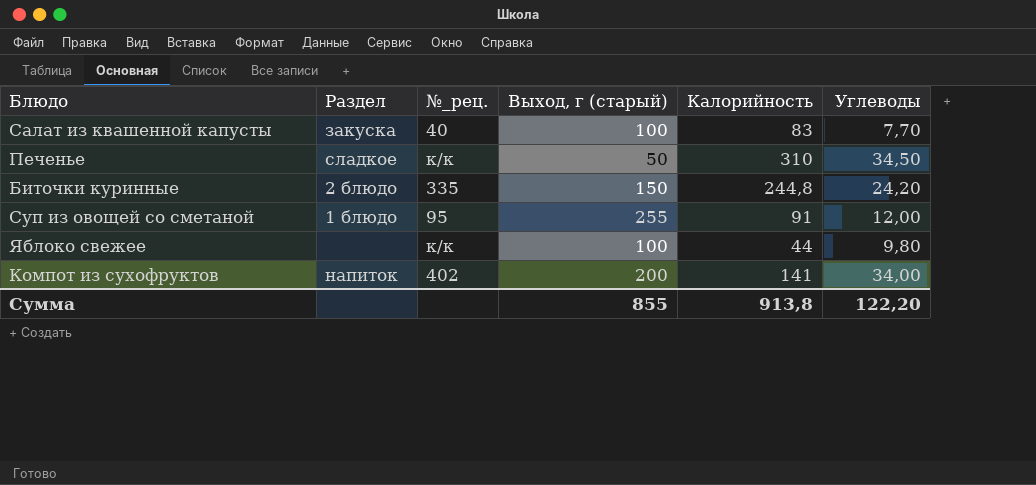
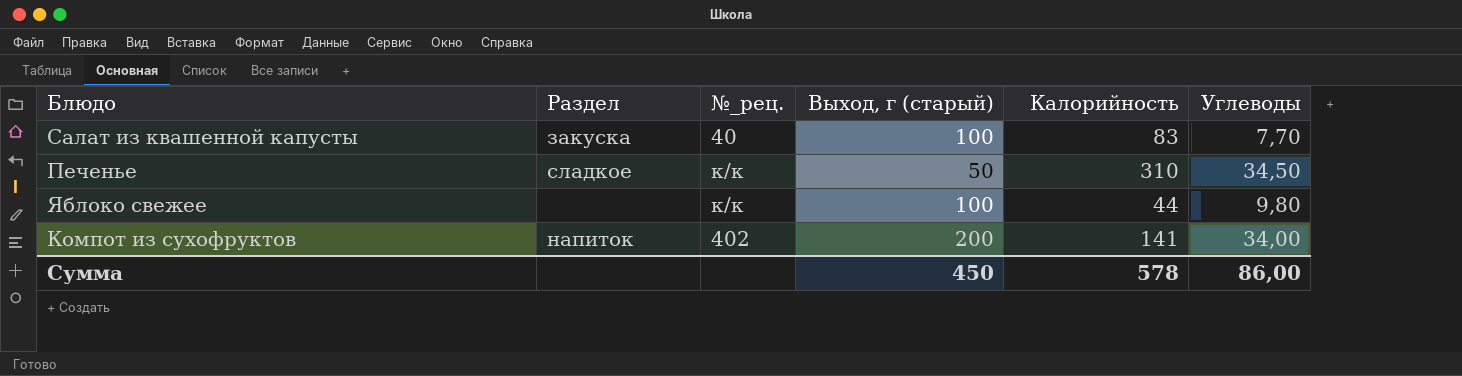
row Биточки куринные: 2 блюдо | 335 | 150 | 244,8 | 24,20 -> none
row Суп из овощей со сметаной: 1 блюдо | 95 | 255 | 91 | 12,00 -> none
Сумма | Выход, г (старый): 855 -> 450
Сумма | Калорийность: 913,8 -> 578
Сумма | Углеводы: 122,20 -> 86,00

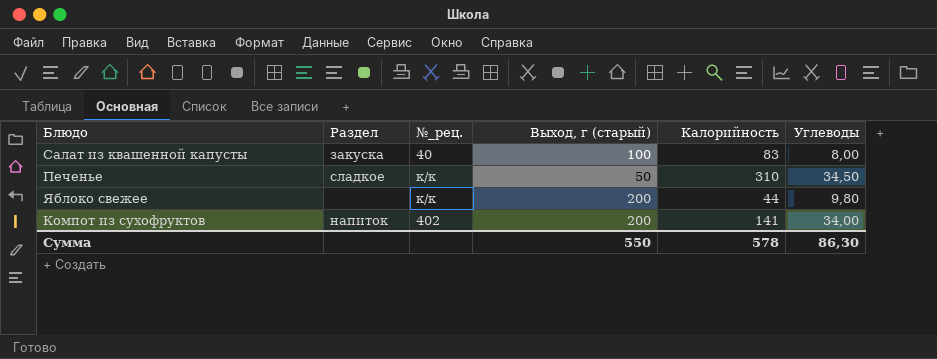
Салат из квашенной капусты | Углеводы: 7,70 -> 8,00
Яблоко свежее | Выход, г (старый): 100 -> 200
Сумма | Выход, г (старый): 450 -> 550
Сумма | Углеводы: 86,00 -> 86,30

